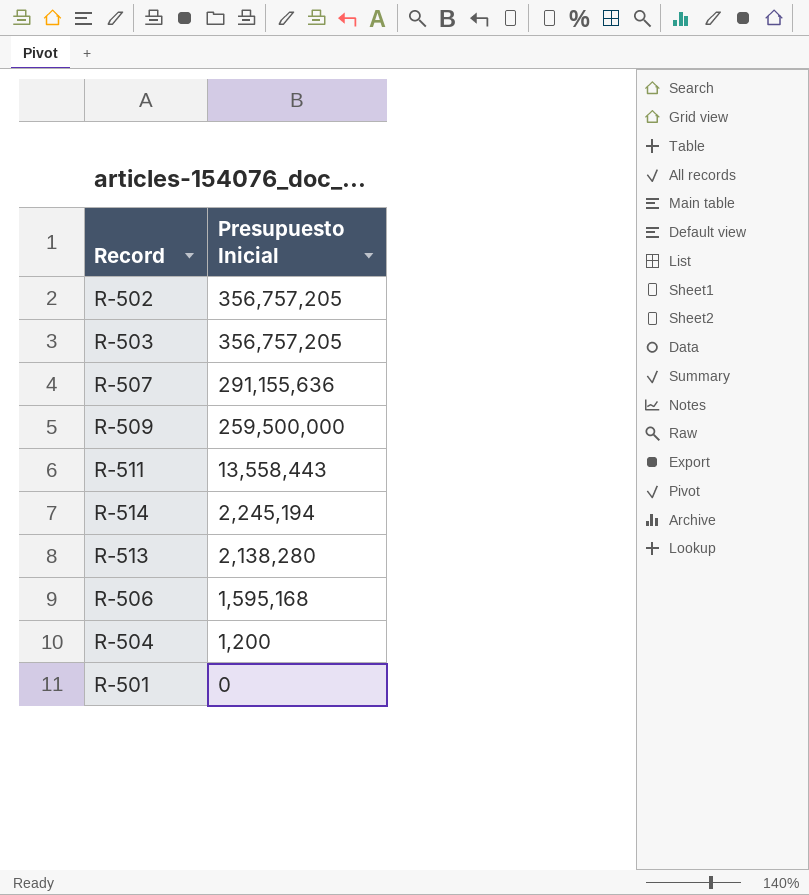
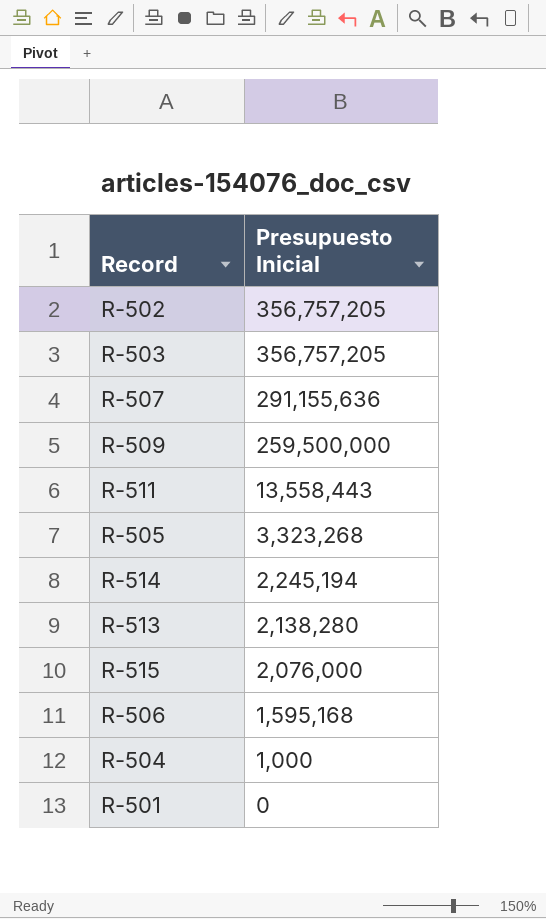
row R-505: none -> 3,323,268
row R-515: none -> 2,076,000
R-504 | Presupuesto Inicial: 1,200 -> 1,000

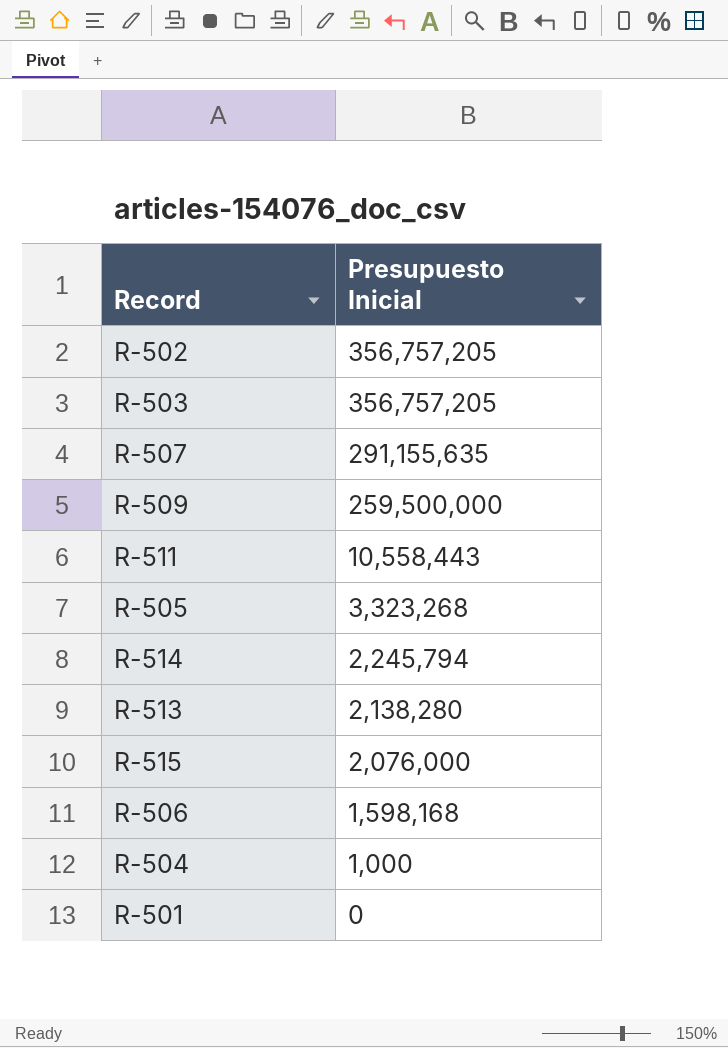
R-507 | Presupuesto Inicial: 291,155,636 -> 291,155,635
R-511 | Presupuesto Inicial: 13,558,443 -> 10,558,443
R-514 | Presupuesto Inicial: 2,245,194 -> 2,245,794
R-506 | Presupuesto Inicial: 1,595,168 -> 1,598,168

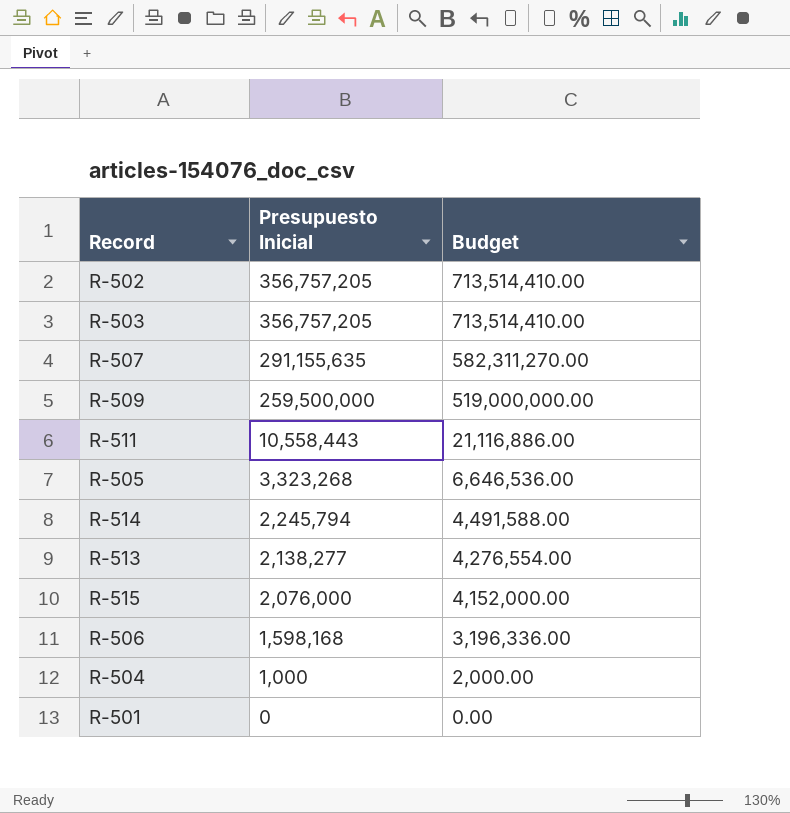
column Budget | formula: none -> [Presupuesto Inicial] * 2
R-513 | Presupuesto Inicial: 2,138,280 -> 2,138,277

